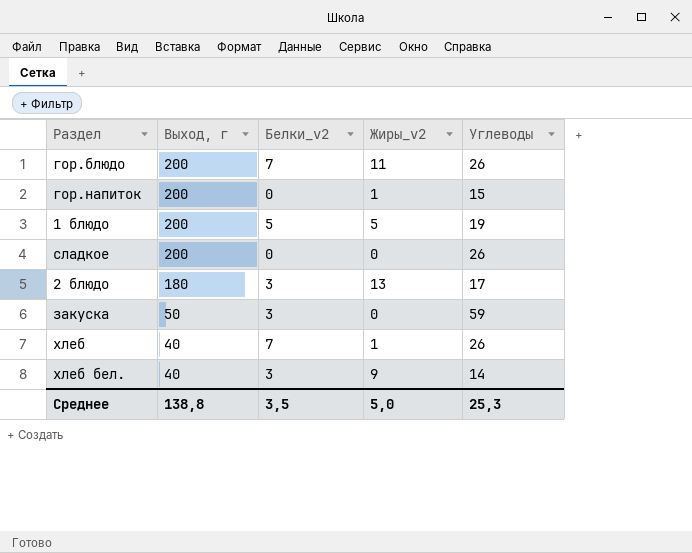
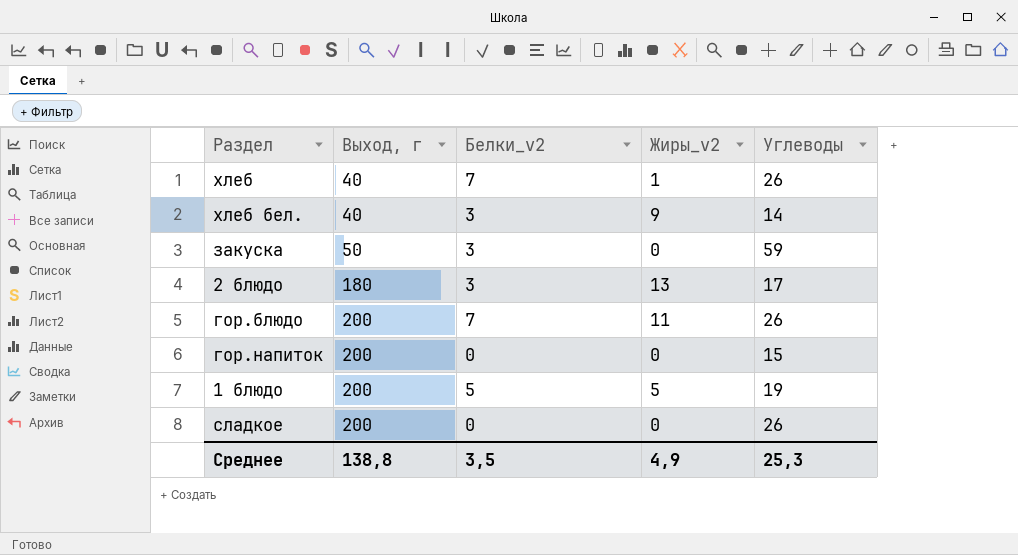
row order: Выход, г descending -> Выход, г ascending
гор.напиток | Жиры_v2: 1 -> 0
Среднее | Жиры_v2: 5,0 -> 4,9

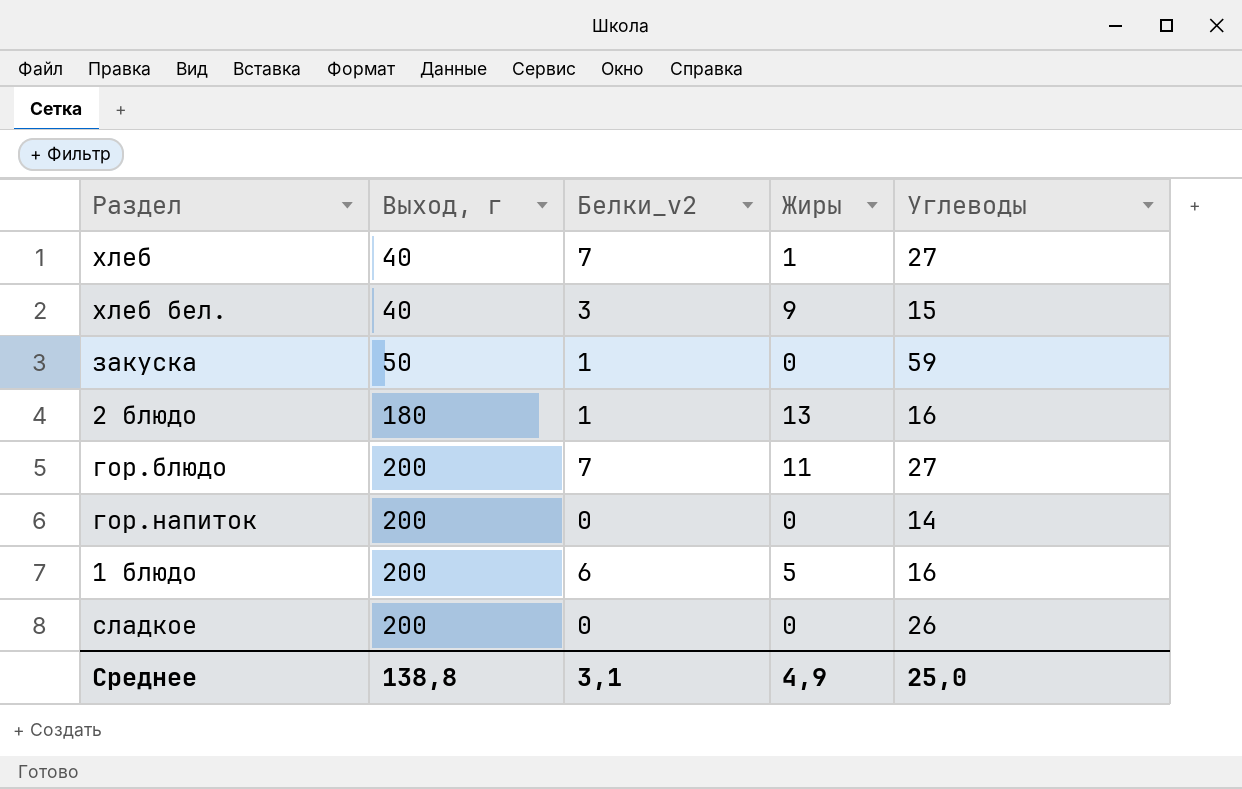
column name: Жиры_v2 -> Жиры
хлеб | Углеводы: 26 -> 27
хлеб бел. | Углеводы: 14 -> 15
закуска | Белки_v2: 3 -> 1
2 блюдо | Белки_v2: 3 -> 1
2 блюдо | Углеводы: 17 -> 16
гор.блюдо | Углеводы: 26 -> 27
гор.напиток | Углеводы: 15 -> 14
1 блюдо | Белки_v2: 5 -> 6
1 блюдо | Углеводы: 19 -> 16
Среднее | Белки_v2: 3,5 -> 3,1
Среднее | Углеводы: 25,3 -> 25,0

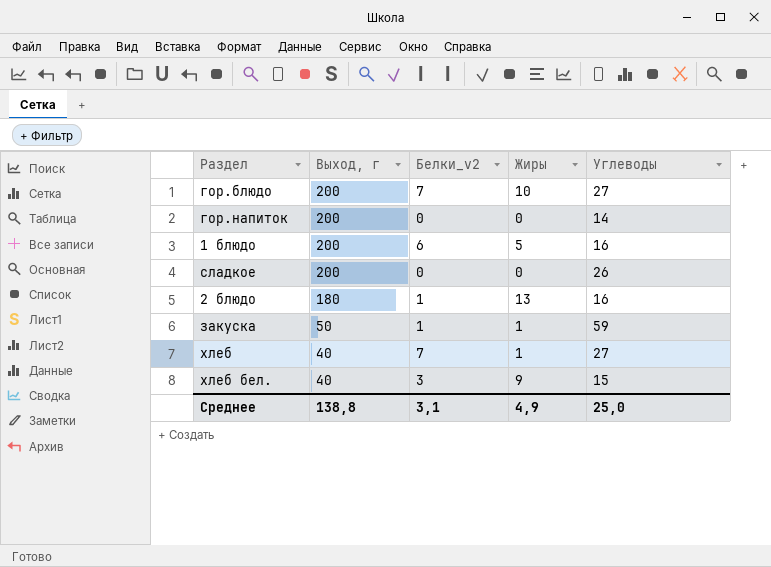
row order: Выход, г ascending -> Выход, г descending
гор.блюдо | Жиры: 11 -> 10
закуска | Жиры: 0 -> 1

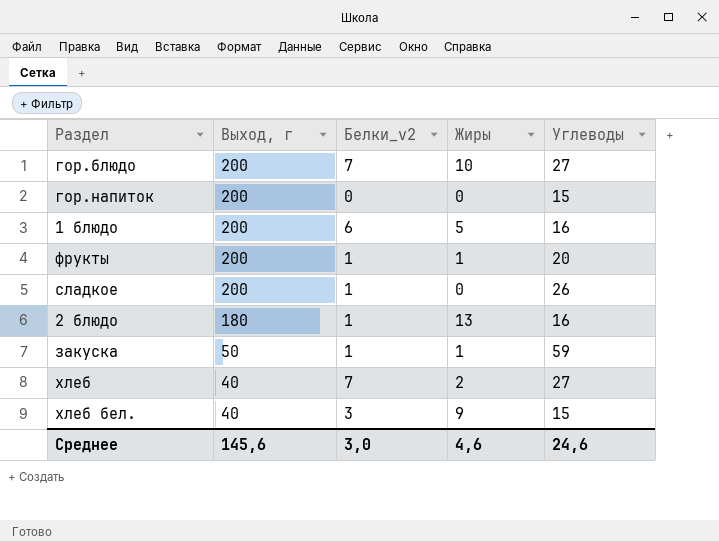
гор.напиток | Углеводы: 14 -> 15
row фрукты: none -> 200 | 1 | 1 | 20
сладкое | Белки_v2: 0 -> 1
хлеб | Жиры: 1 -> 2
Среднее | Выход, г: 138,8 -> 145,6
Среднее | Белки_v2: 3,1 -> 3,0
Среднее | Жиры: 4,9 -> 4,6
Среднее | Углеводы: 25,0 -> 24,6

